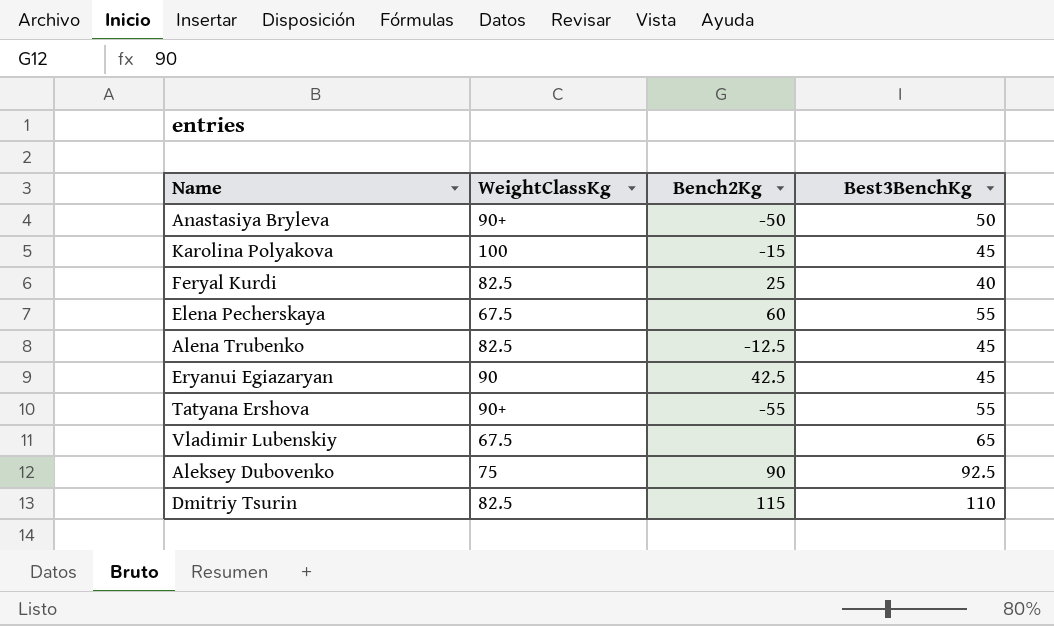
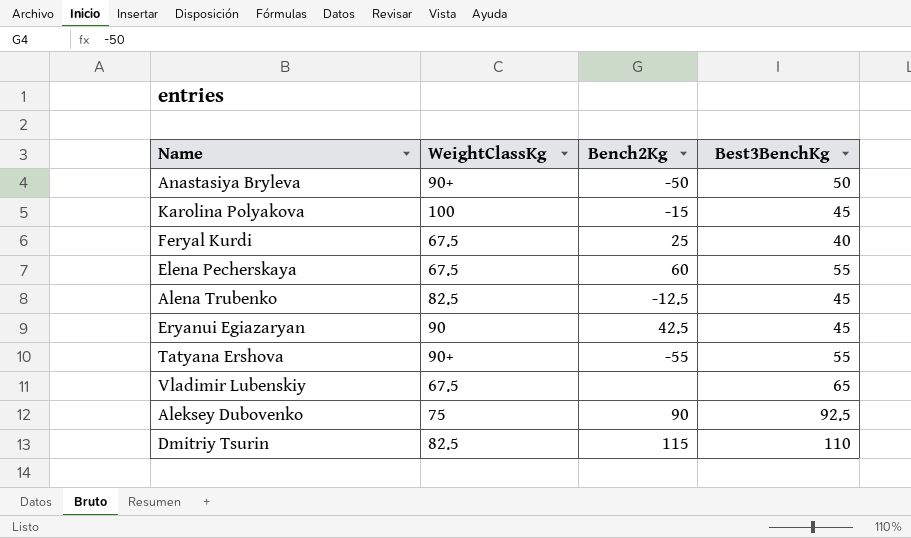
Feryal Kurdi | WeightClassKg: 82.5 -> 67.5

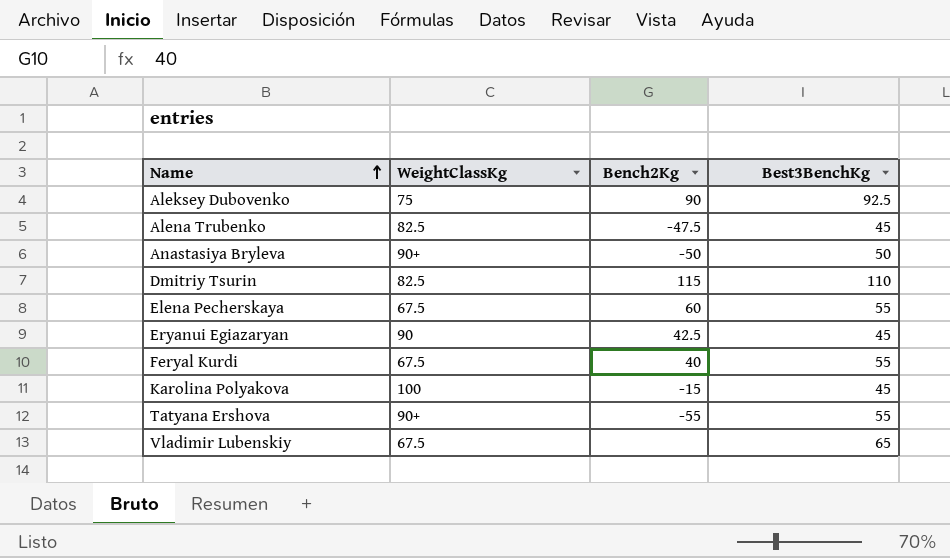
row order: none -> Name ascending
Alena Trubenko | Bench2Kg: -12.5 -> -47.5
Feryal Kurdi | Bench2Kg: 25 -> 40
Feryal Kurdi | Best3BenchKg: 40 -> 55

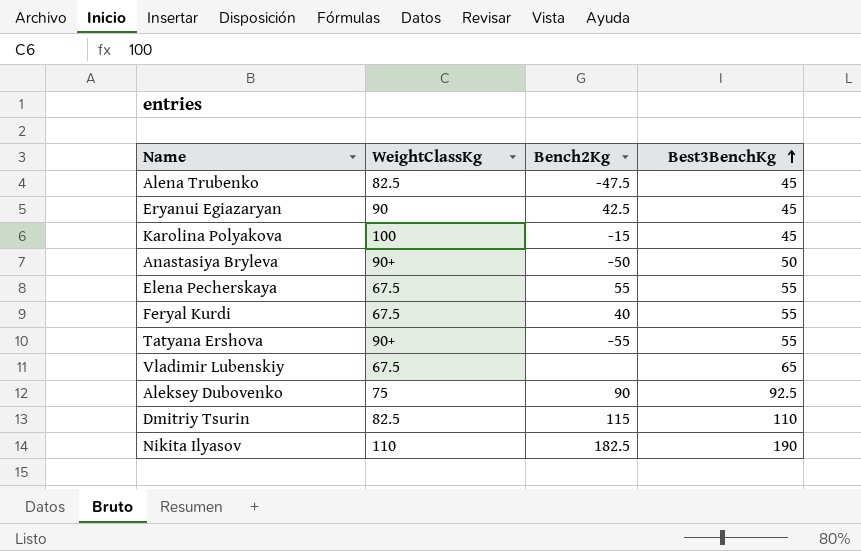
row order: Name ascending -> Best3BenchKg ascending
Elena Pecherskaya | Bench2Kg: 60 -> 55
row Nikita Ilyasov: none -> 110 | 182.5 | 190

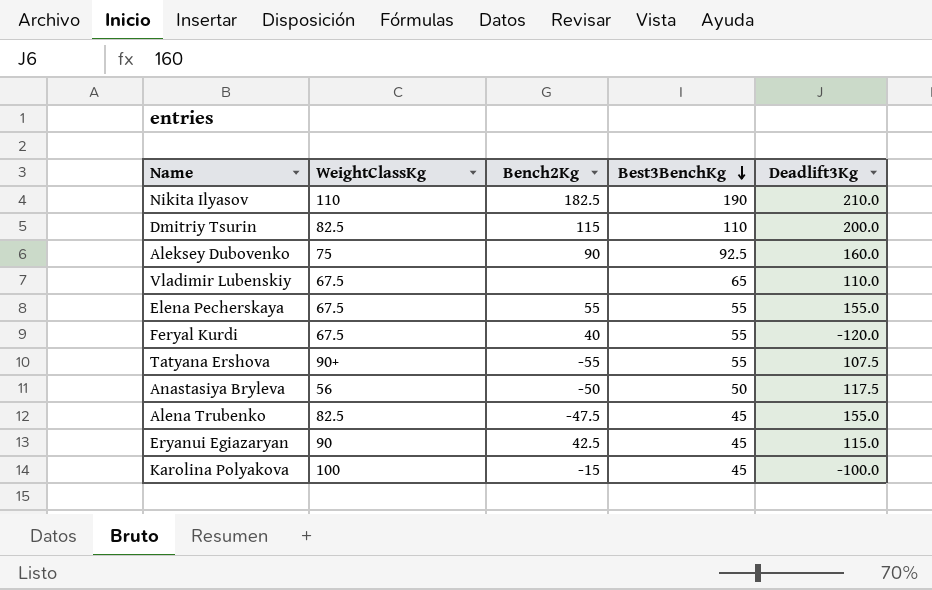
row order: Best3BenchKg ascending -> Best3BenchKg descending
column Deadlift3Kg | position: none -> 5
Anastasiya Bryleva | WeightClassKg: 90+ -> 56

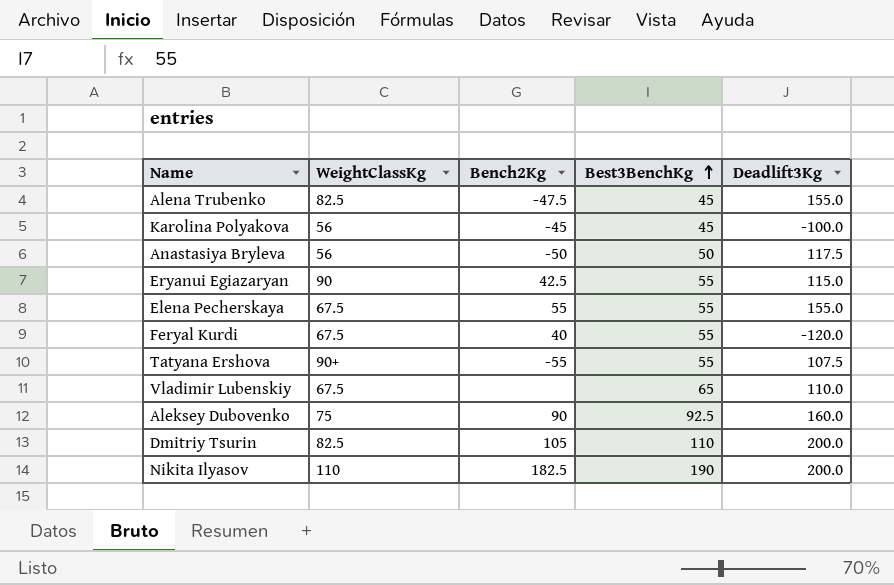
row order: Best3BenchKg descending -> Best3BenchKg ascending
Karolina Polyakova | WeightClassKg: 100 -> 56
Karolina Polyakova | Bench2Kg: -15 -> -45
Eryanui Egiazaryan | Best3BenchKg: 45 -> 55
Dmitriy Tsurin | Bench2Kg: 115 -> 105
Nikita Ilyasov | Deadlift3Kg: 210.0 -> 200.0

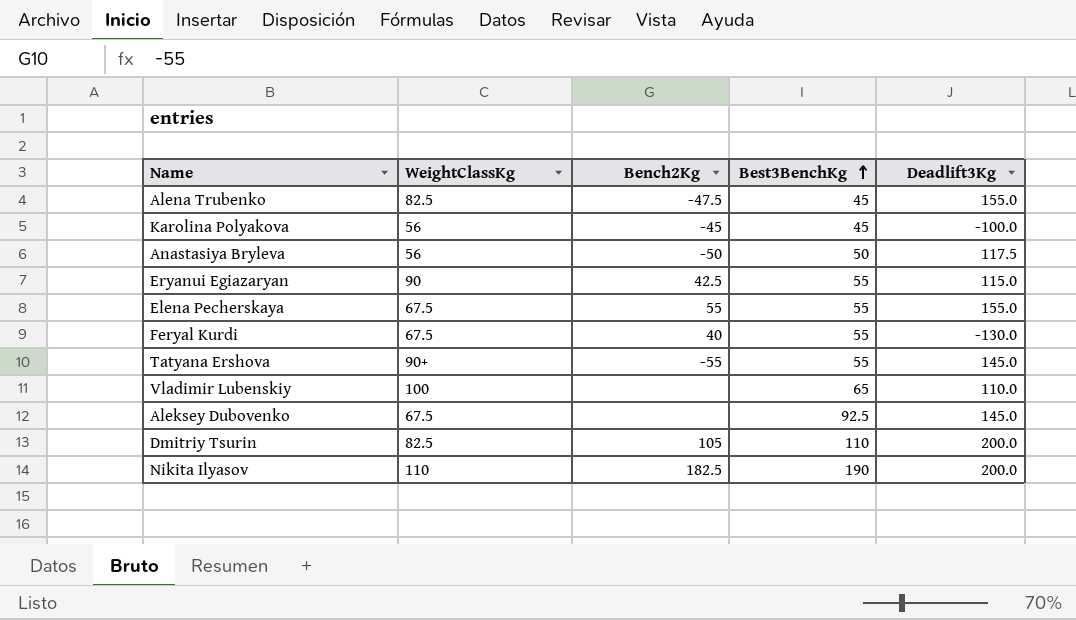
Feryal Kurdi | Deadlift3Kg: -120.0 -> -130.0
Tatyana Ershova | Deadlift3Kg: 107.5 -> 145.0
Vladimir Lubenskiy | WeightClassKg: 67.5 -> 100
Aleksey Dubovenko | WeightClassKg: 75 -> 67.5
Aleksey Dubovenko | Bench2Kg: 90 -> none
Aleksey Dubovenko | Deadlift3Kg: 160.0 -> 145.0

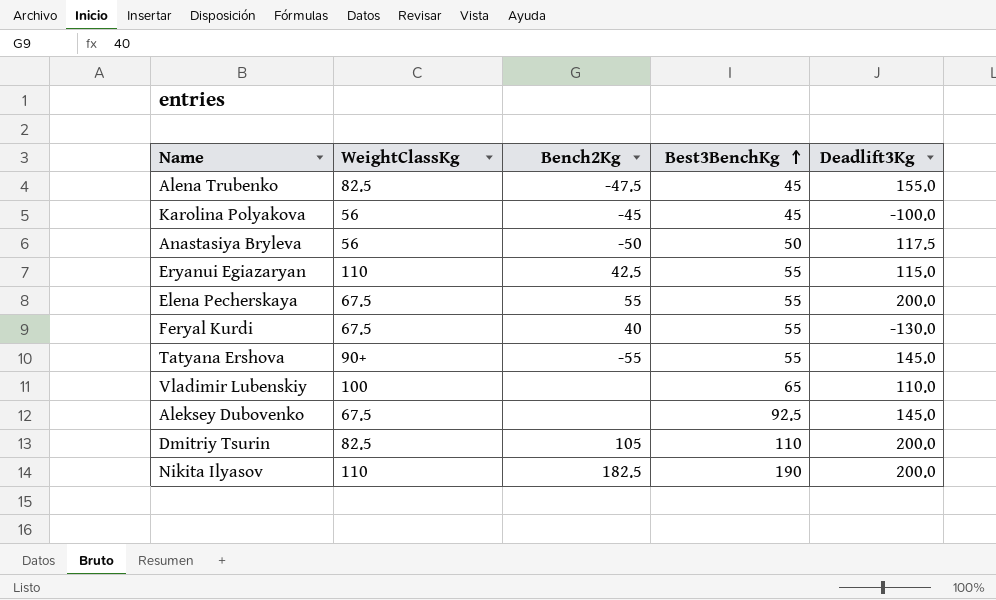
Eryanui Egiazaryan | WeightClassKg: 90 -> 110
Elena Pecherskaya | Deadlift3Kg: 155.0 -> 200.0

